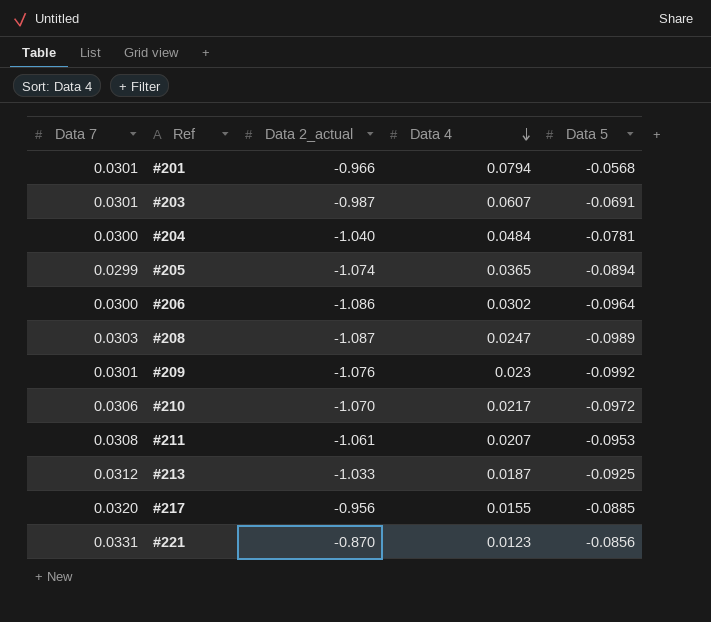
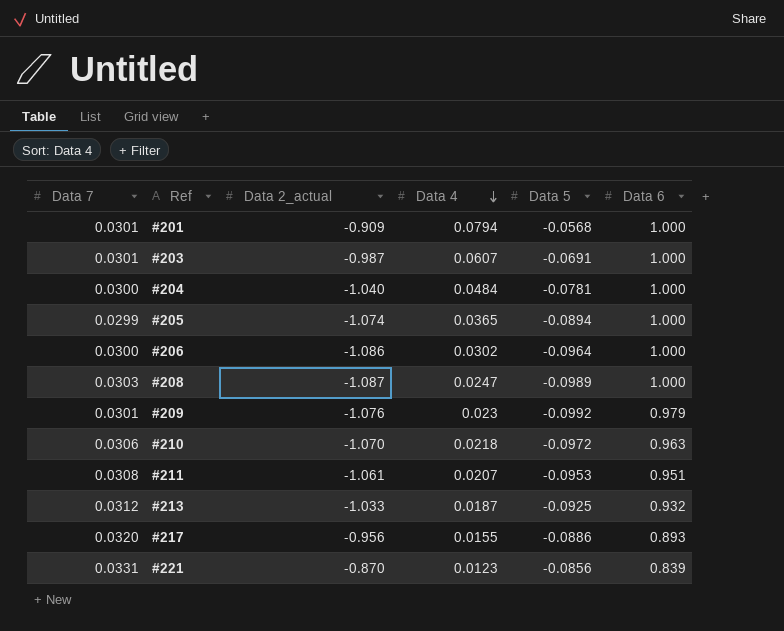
column Data 6 | position: none -> 6
#201 | Data 2_actual: -0.966 -> -0.909
#210 | Data 4: 0.0217 -> 0.0218
#217 | Data 5: -0.0885 -> -0.0886

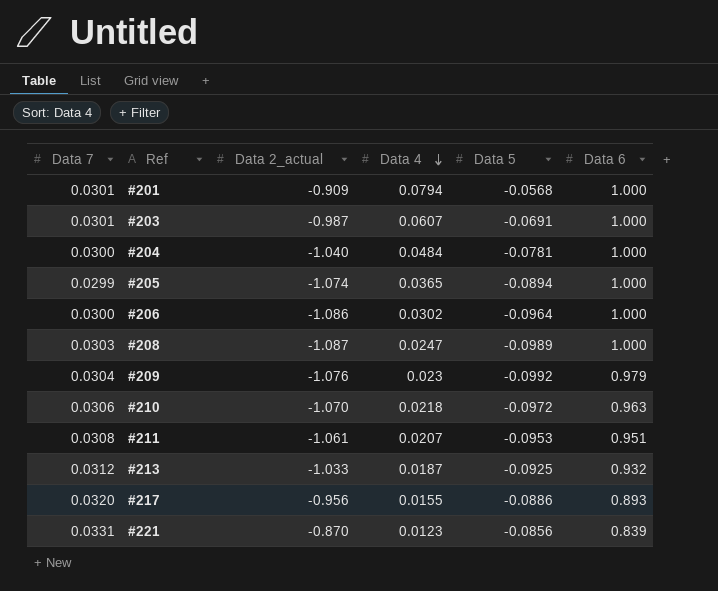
#209 | Data 7: 0.0301 -> 0.0304

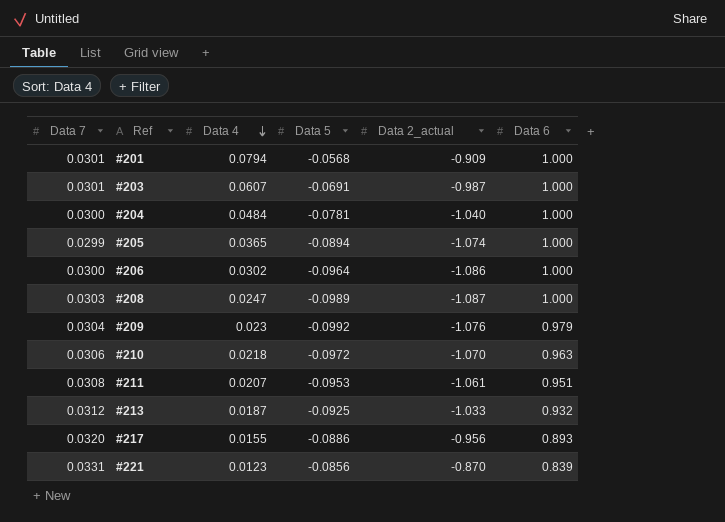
column Data 2_actual | position: 3 -> 5

